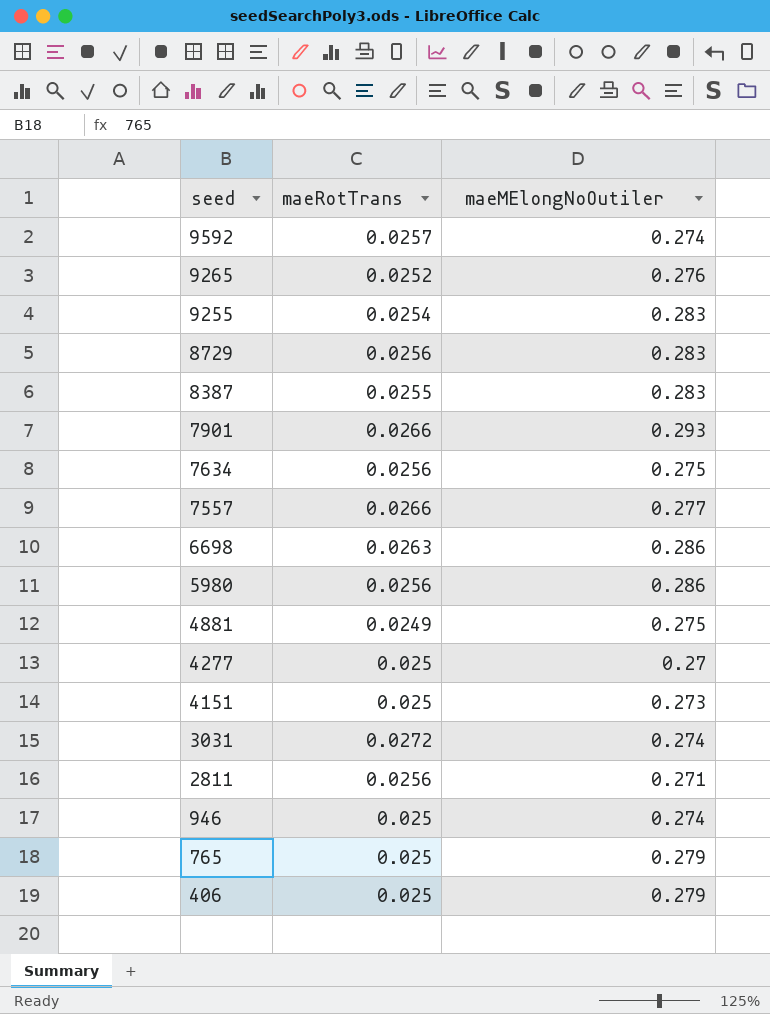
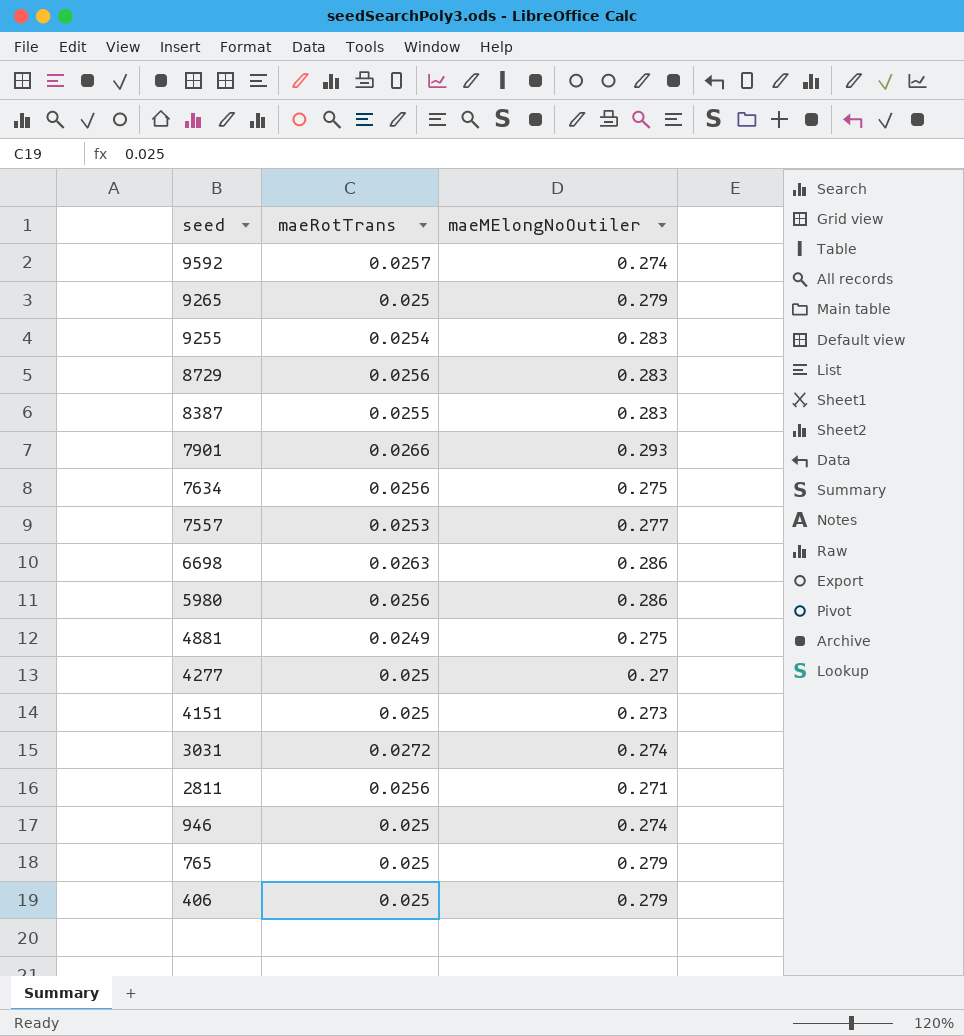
9265 | maeRotTrans: 0.0252 -> 0.025
9265 | maeMElongNoOutiler: 0.276 -> 0.279
7557 | maeRotTrans: 0.0266 -> 0.0253

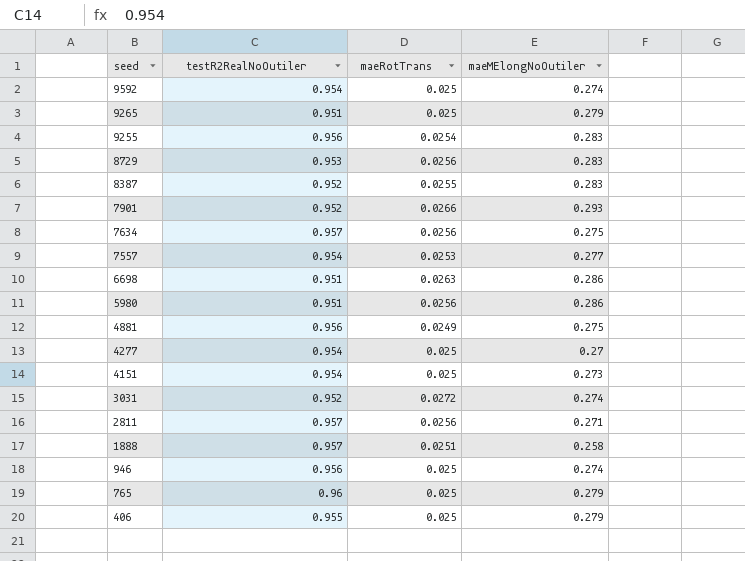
column testR2RealNoOutiler | position: none -> 2
9592 | maeRotTrans: 0.0257 -> 0.025
row 1888: none -> 0.957 | 0.0251 | 0.258

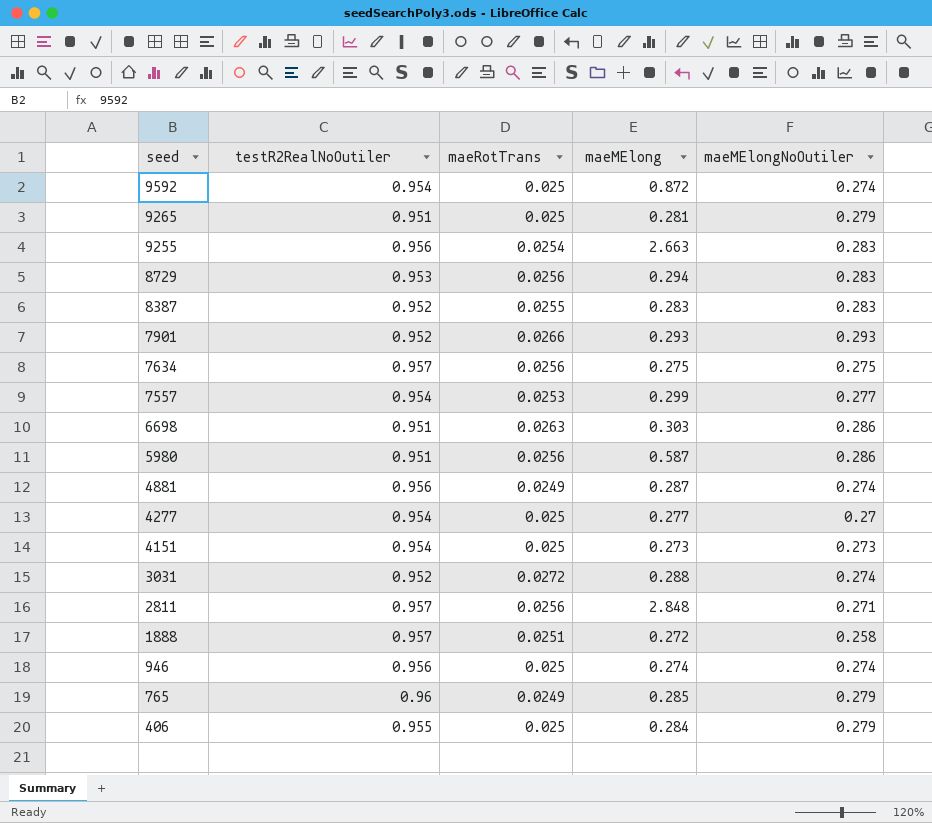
column maeMElong | position: none -> 4
4881 | maeMElongNoOutiler: 0.275 -> 0.274
765 | maeRotTrans: 0.025 -> 0.0249

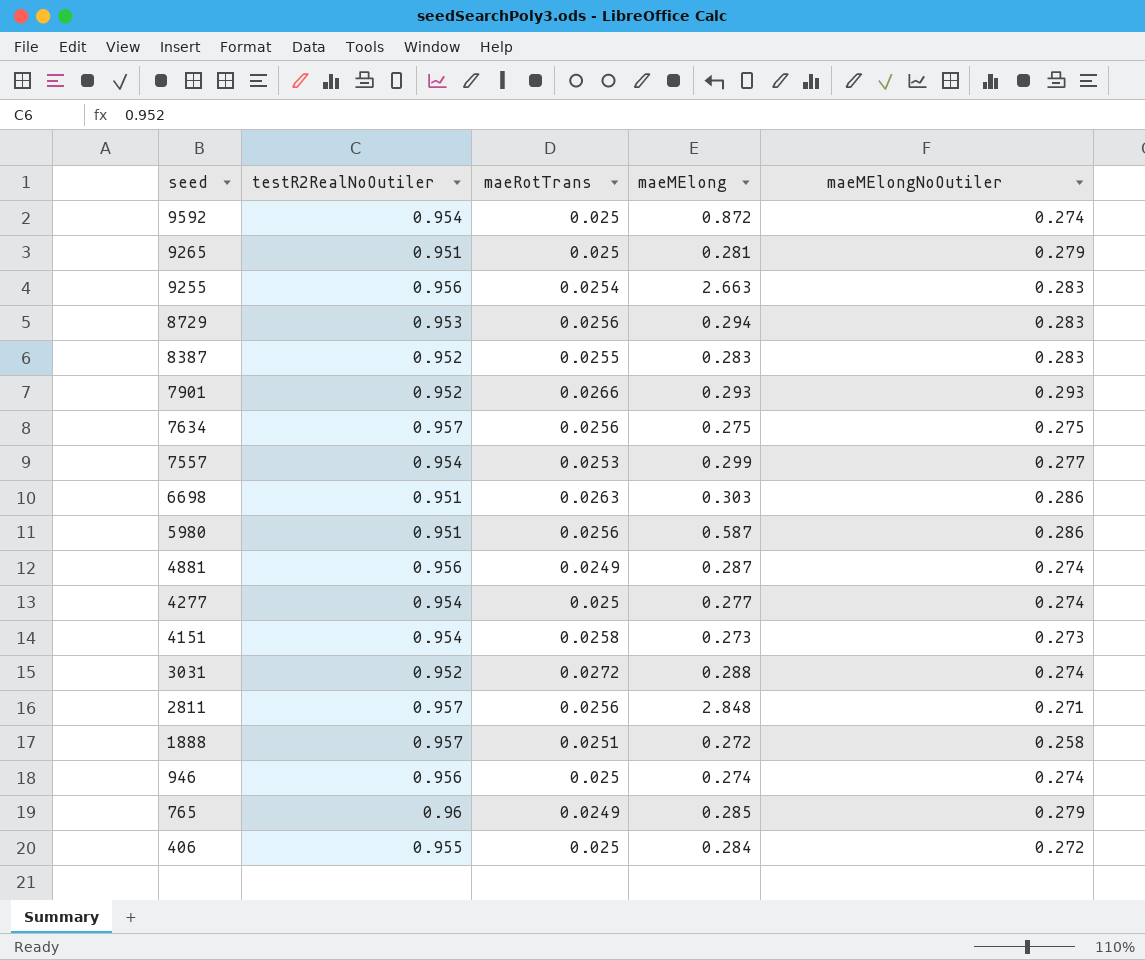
4277 | maeMElongNoOutiler: 0.27 -> 0.274
4151 | maeRotTrans: 0.025 -> 0.0258
406 | maeMElongNoOutiler: 0.279 -> 0.272

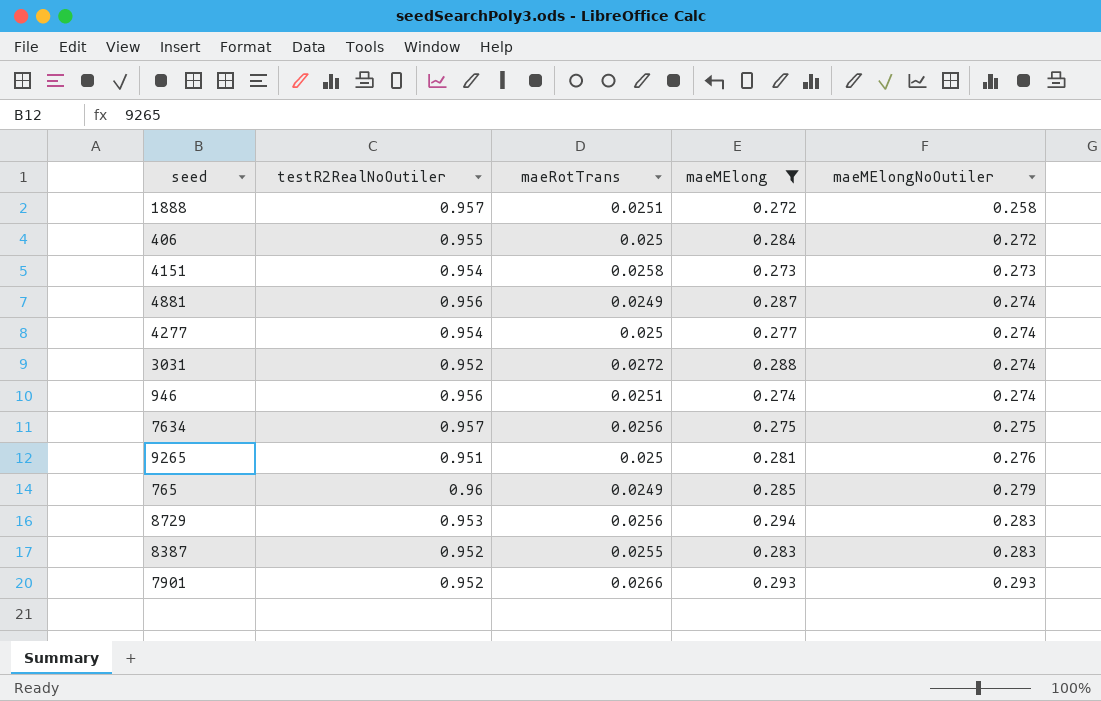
filter: none -> maeMElong <= 0.294
row order: seed descending -> maeMElongNoOutiler ascending
946 | maeRotTrans: 0.025 -> 0.0251
9265 | maeMElongNoOutiler: 0.279 -> 0.276

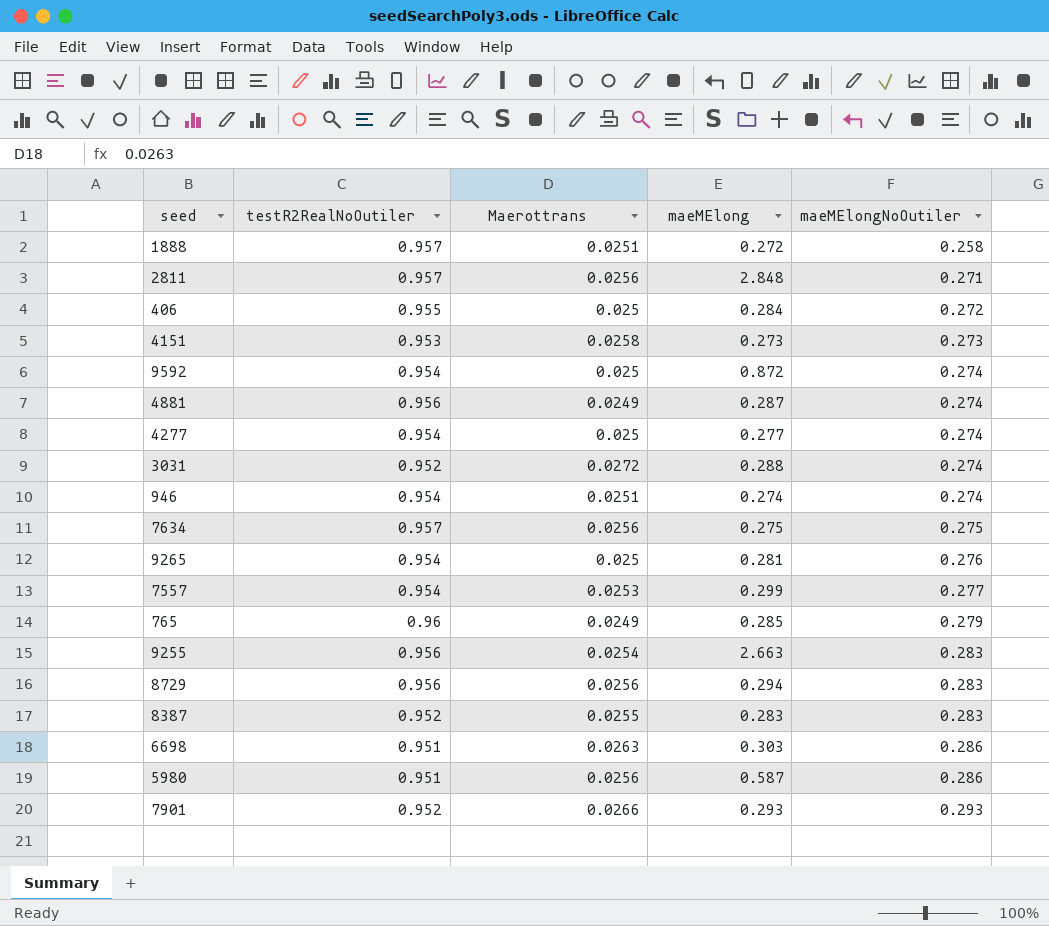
filter: maeMElong <= 0.294 -> none
column name: maeRotTrans -> Maerottrans
4151 | testR2RealNoOutiler: 0.954 -> 0.953
946 | testR2RealNoOutiler: 0.956 -> 0.954
9265 | testR2RealNoOutiler: 0.951 -> 0.954
8729 | testR2RealNoOutiler: 0.953 -> 0.956

